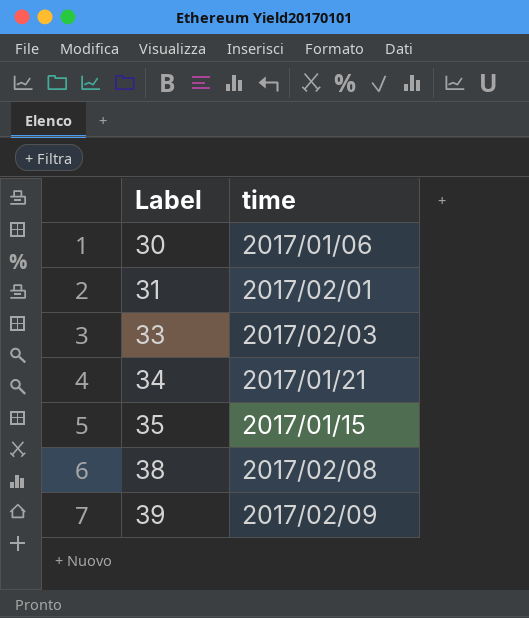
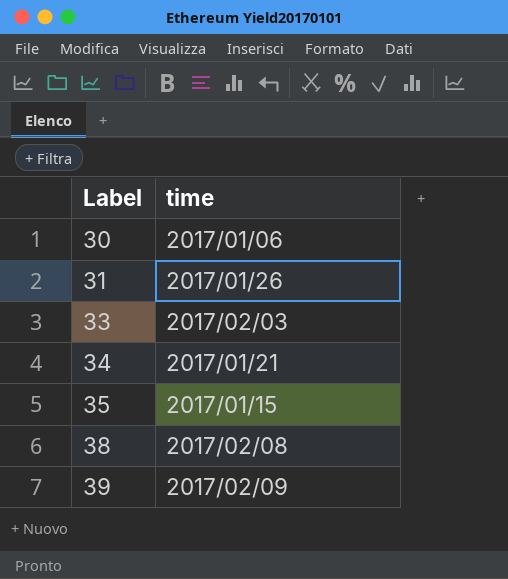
31 | time: 2017/02/01 -> 2017/01/26

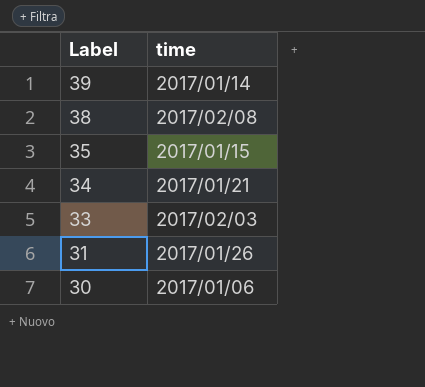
row order: Label ascending -> Label descending
39 | time: 2017/02/09 -> 2017/01/14

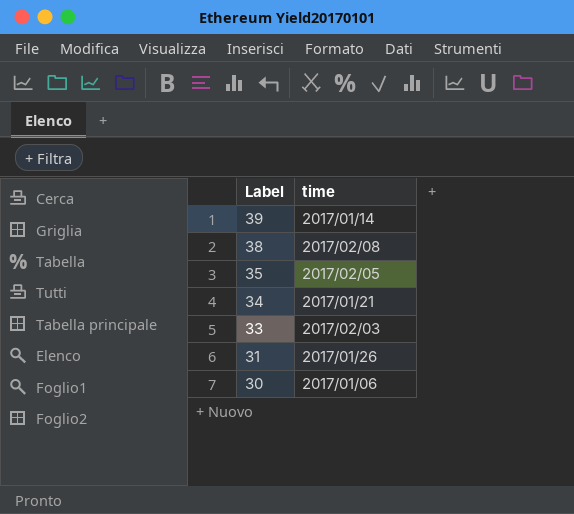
35 | time: 2017/01/15 -> 2017/02/05

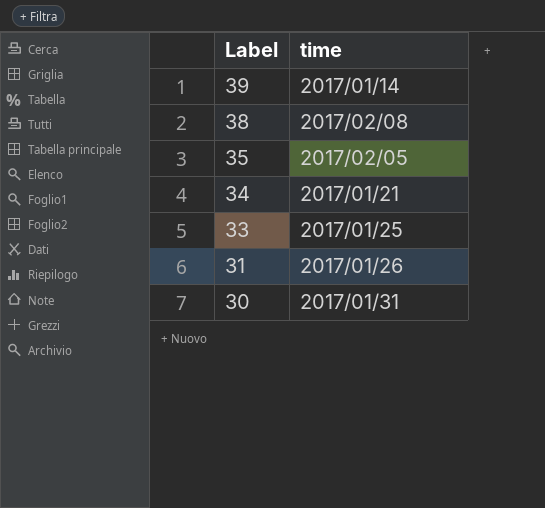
33 | time: 2017/02/03 -> 2017/01/25
30 | time: 2017/01/06 -> 2017/01/31

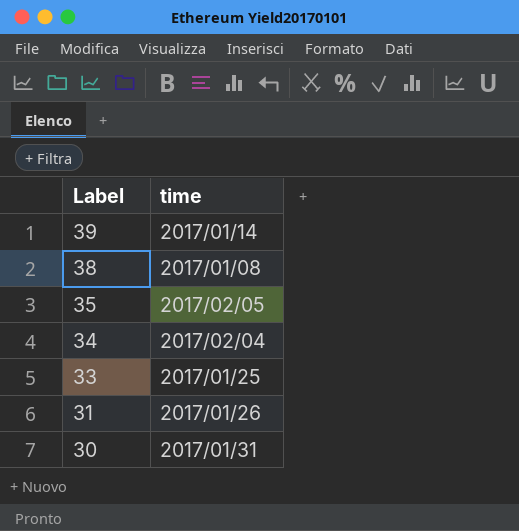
38 | time: 2017/02/08 -> 2017/01/08
34 | time: 2017/01/21 -> 2017/02/04

